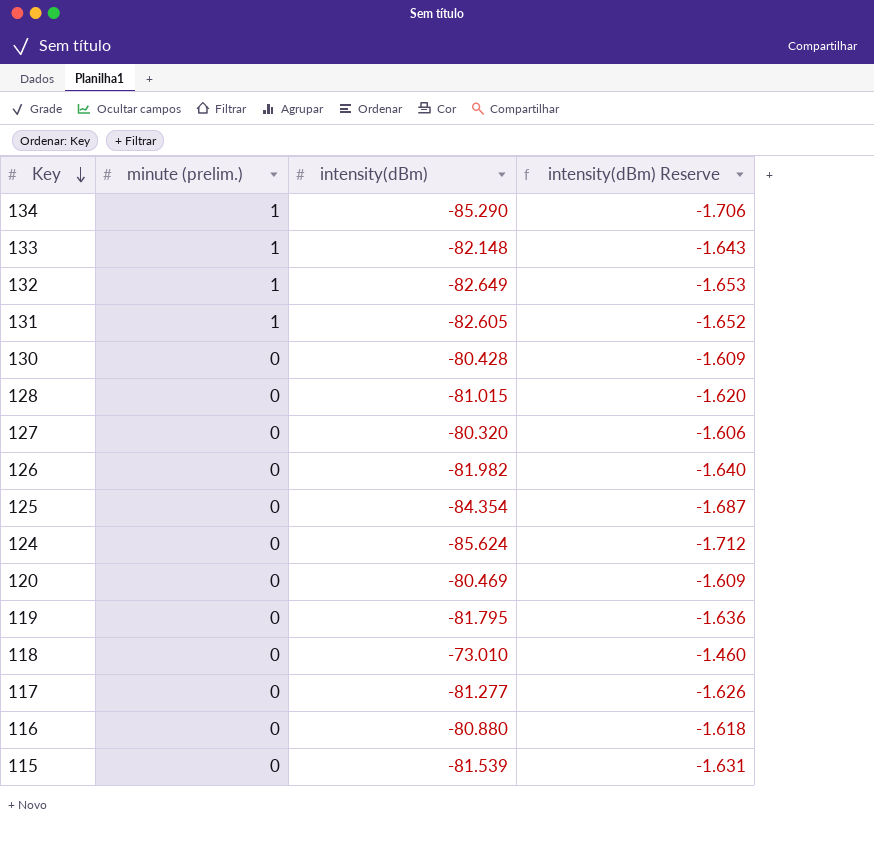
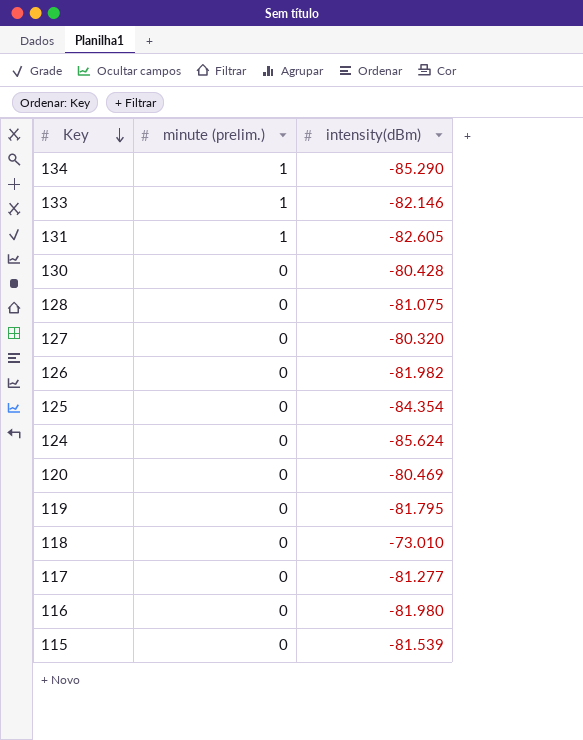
column intensity(dBm) Reserve | formula: [intensity(dBm)] * 0.02 -> none
row 132: 1 | -82.649 | -1.653 -> none
133 | intensity(dBm): -82.148 -> -82.146
128 | intensity(dBm): -81.015 -> -81.075
116 | intensity(dBm): -80.880 -> -81.980

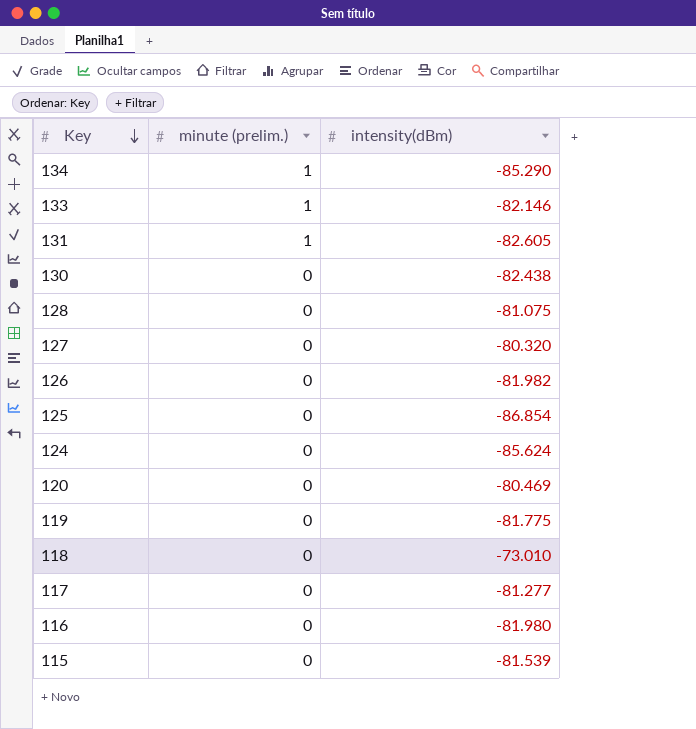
130 | intensity(dBm): -80.428 -> -82.438
125 | intensity(dBm): -84.354 -> -86.854
119 | intensity(dBm): -81.795 -> -81.775

